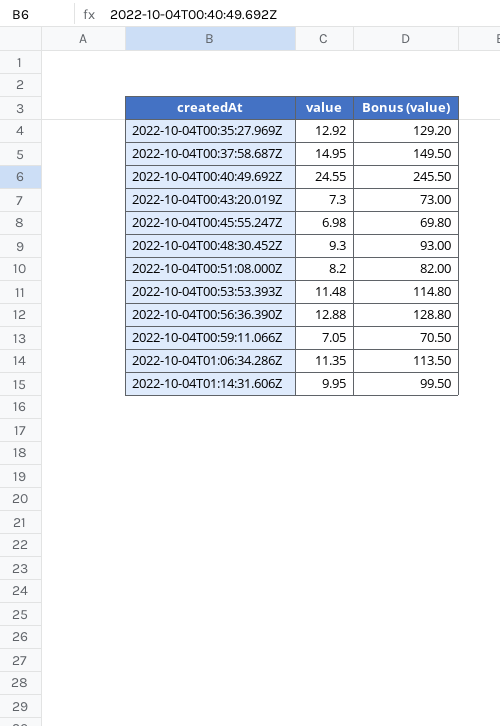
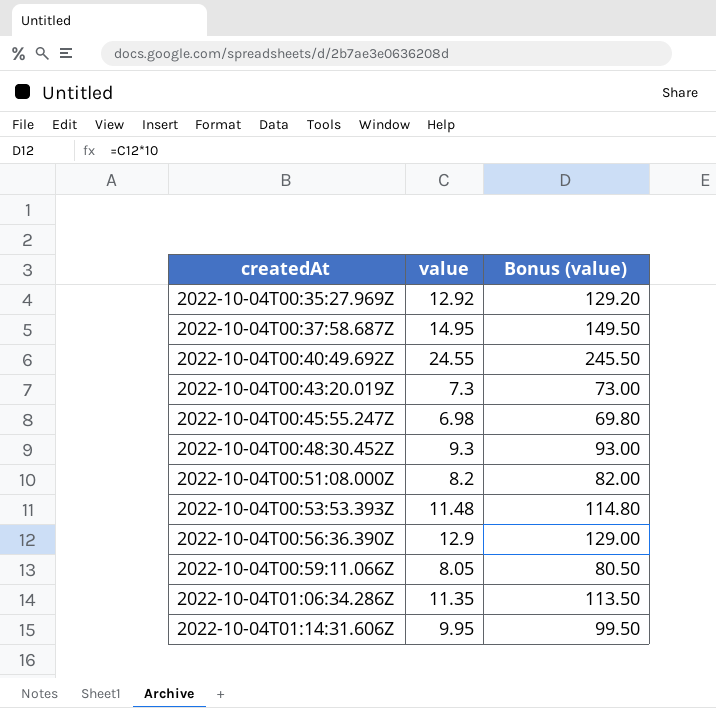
2022-10-04T00:56:36.390Z | value: 12.88 -> 12.9
2022-10-04T00:56:36.390Z | Bonus (value): 128.80 -> 129.00
2022-10-04T00:59:11.066Z | value: 7.05 -> 8.05
2022-10-04T00:59:11.066Z | Bonus (value): 70.50 -> 80.50

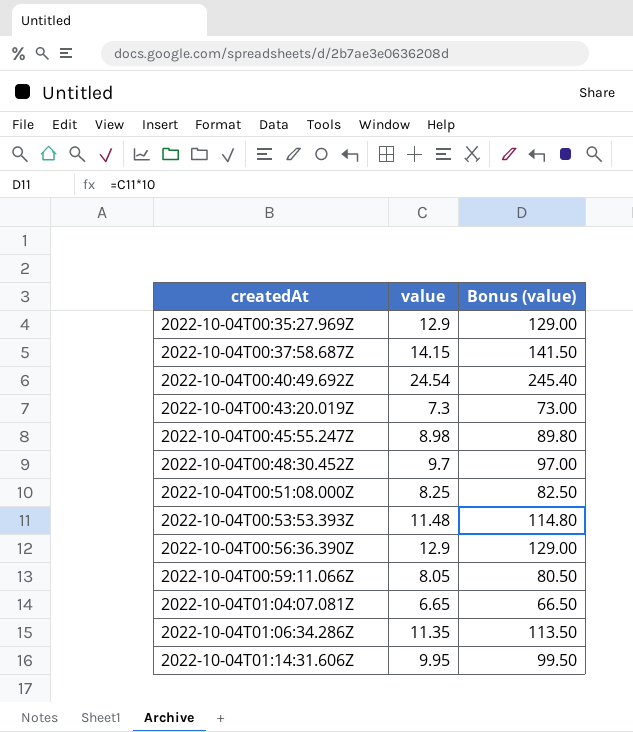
2022-10-04T00:35:27.969Z | value: 12.92 -> 12.9
2022-10-04T00:35:27.969Z | Bonus (value): 129.20 -> 129.00
2022-10-04T00:37:58.687Z | value: 14.95 -> 14.15
2022-10-04T00:37:58.687Z | Bonus (value): 149.50 -> 141.50
2022-10-04T00:40:49.692Z | value: 24.55 -> 24.54
2022-10-04T00:40:49.692Z | Bonus (value): 245.50 -> 245.40
2022-10-04T00:45:55.247Z | value: 6.98 -> 8.98
2022-10-04T00:45:55.247Z | Bonus (value): 69.80 -> 89.80
2022-10-04T00:48:30.452Z | value: 9.3 -> 9.7
2022-10-04T00:48:30.452Z | Bonus (value): 93.00 -> 97.00
2022-10-04T00:51:08.000Z | value: 8.2 -> 8.25
2022-10-04T00:51:08.000Z | Bonus (value): 82.00 -> 82.50
row 2022-10-04T01:04:07.081Z: none -> 6.65 | 66.50

